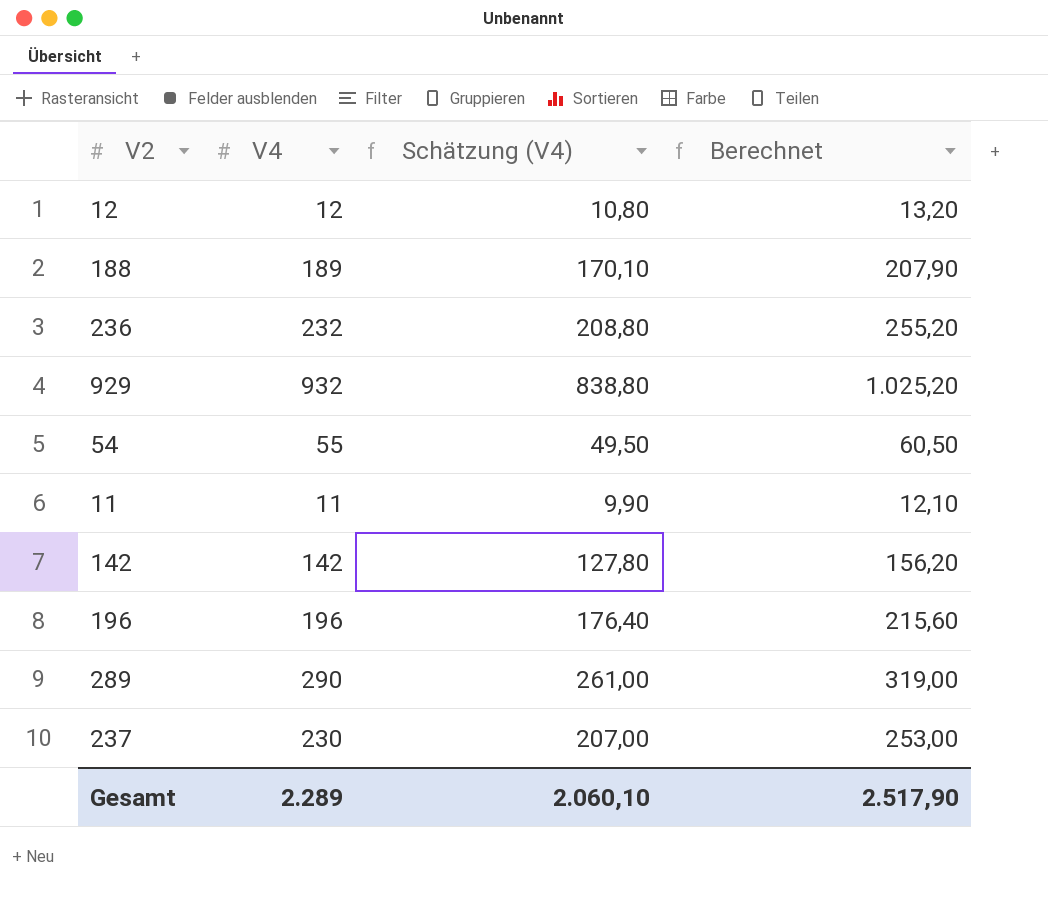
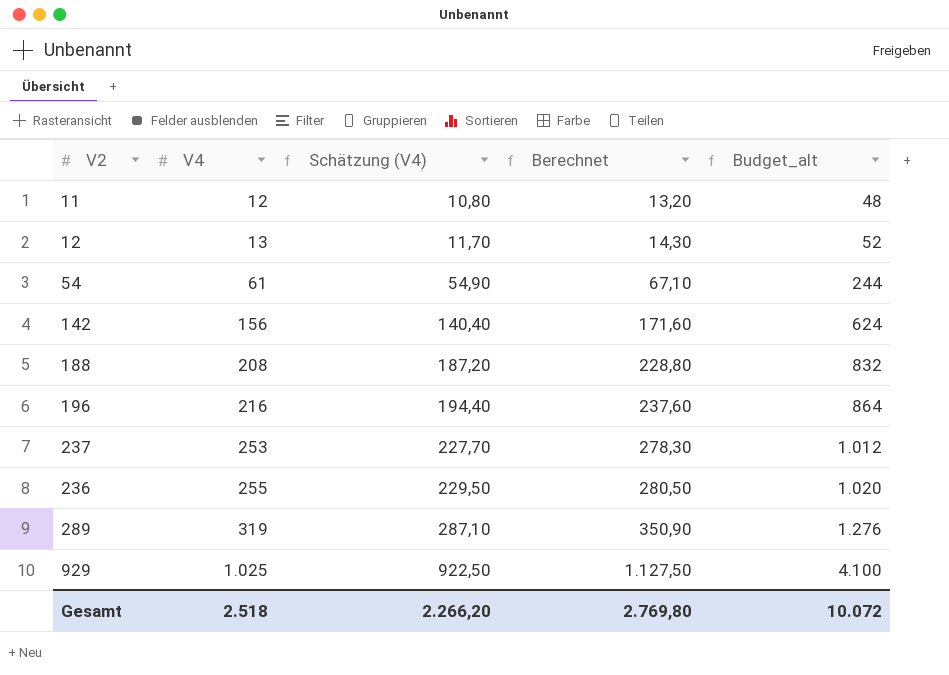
row order: none -> V4 ascending
column Budget_alt | formula: none -> [V4] * 4
11 | V4: 11 -> 12
11 | Schätzung (V4): 9,90 -> 10,80
11 | Berechnet: 12,10 -> 13,20
12 | V4: 12 -> 13
12 | Schätzung (V4): 10,80 -> 11,70
12 | Berechnet: 13,20 -> 14,30
54 | V4: 55 -> 61
54 | Schätzung (V4): 49,50 -> 54,90
54 | Berechnet: 60,50 -> 67,10
142 | V4: 142 -> 156
142 | Schätzung (V4): 127,80 -> 140,40
142 | Berechnet: 156,20 -> 171,60
188 | V4: 189 -> 208
188 | Schätzung (V4): 170,10 -> 187,20
188 | Berechnet: 207,90 -> 228,80
196 | V4: 196 -> 216
196 | Schätzung (V4): 176,40 -> 194,40
196 | Berechnet: 215,60 -> 237,60
237 | V4: 230 -> 253
237 | Schätzung (V4): 207,00 -> 227,70
237 | Berechnet: 253,00 -> 278,30
236 | V4: 232 -> 255
236 | Schätzung (V4): 208,80 -> 229,50
236 | Berechnet: 255,20 -> 280,50
289 | V4: 290 -> 319
289 | Schätzung (V4): 261,00 -> 287,10
289 | Berechnet: 319,00 -> 350,90
929 | V4: 932 -> 1.025
929 | Schätzung (V4): 838,80 -> 922,50
929 | Berechnet: 1.025,20 -> 1.127,50
Gesamt | V4: 2.289 -> 2.518
Gesamt | Schätzung (V4): 2.060,10 -> 2.266,20
Gesamt | Berechnet: 2.517,90 -> 2.769,80

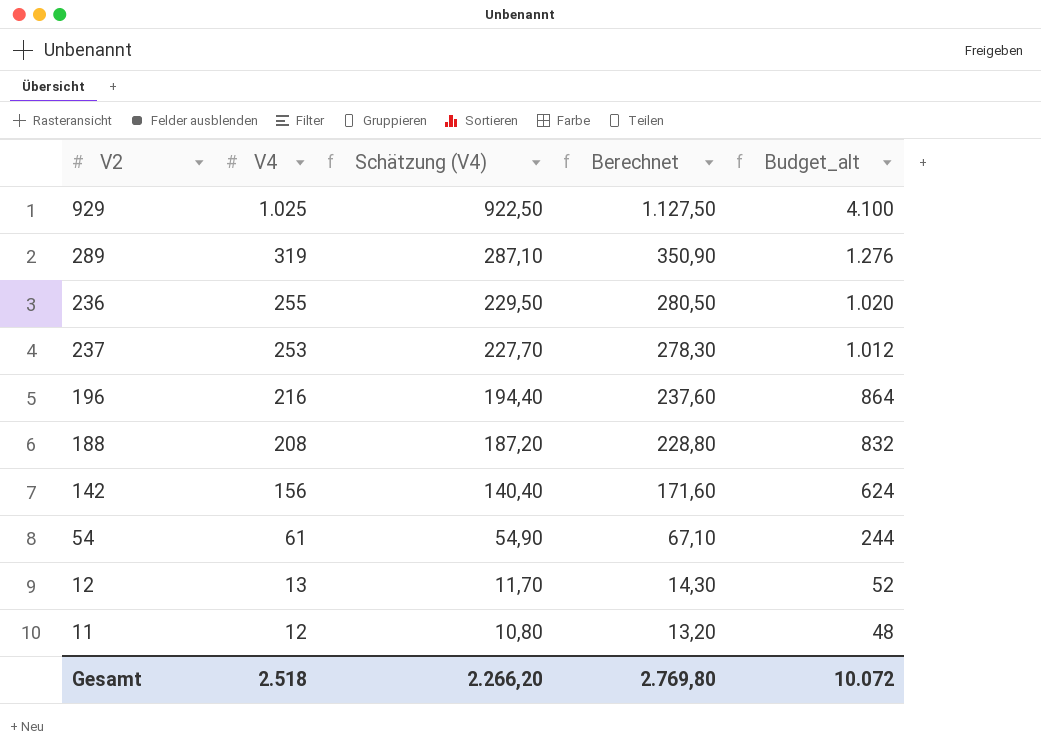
row order: V4 ascending -> V4 descending

